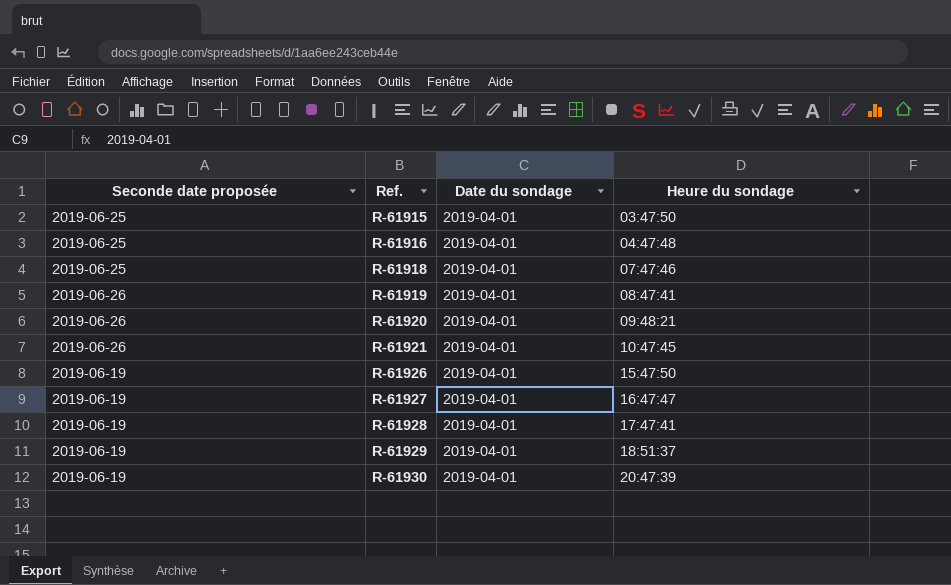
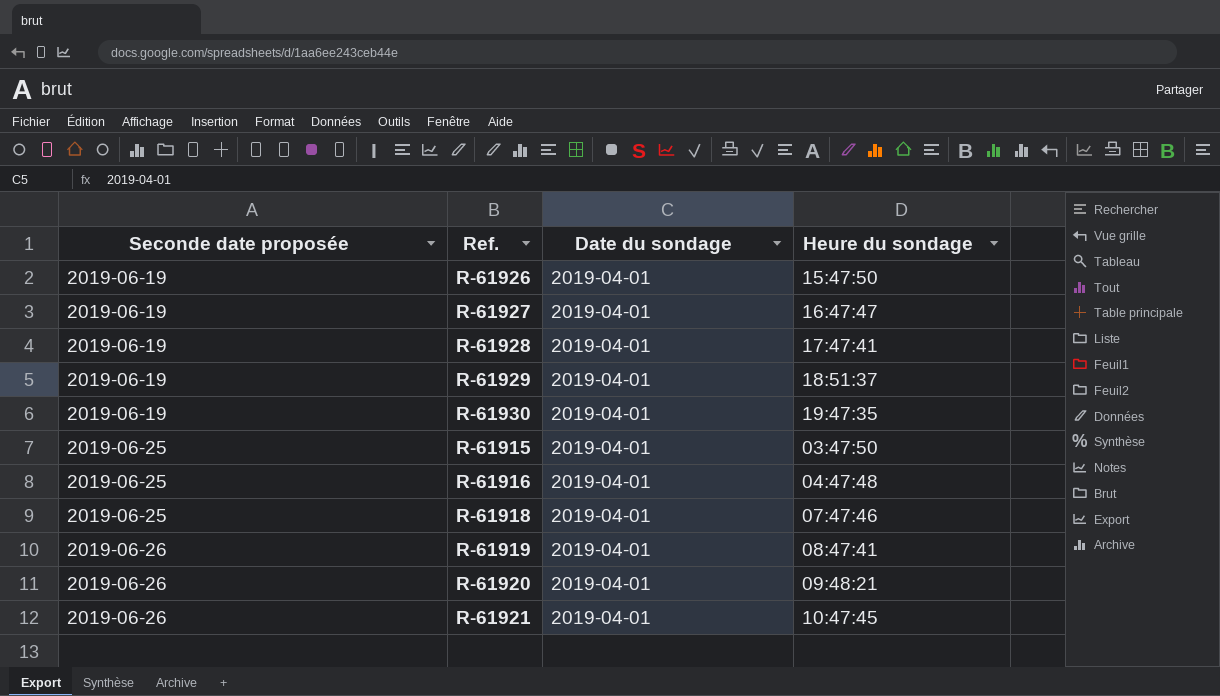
row order: Ref. ascending -> Seconde date proposée ascending
R-61930 | Heure du sondage: 20:47:39 -> 19:47:35

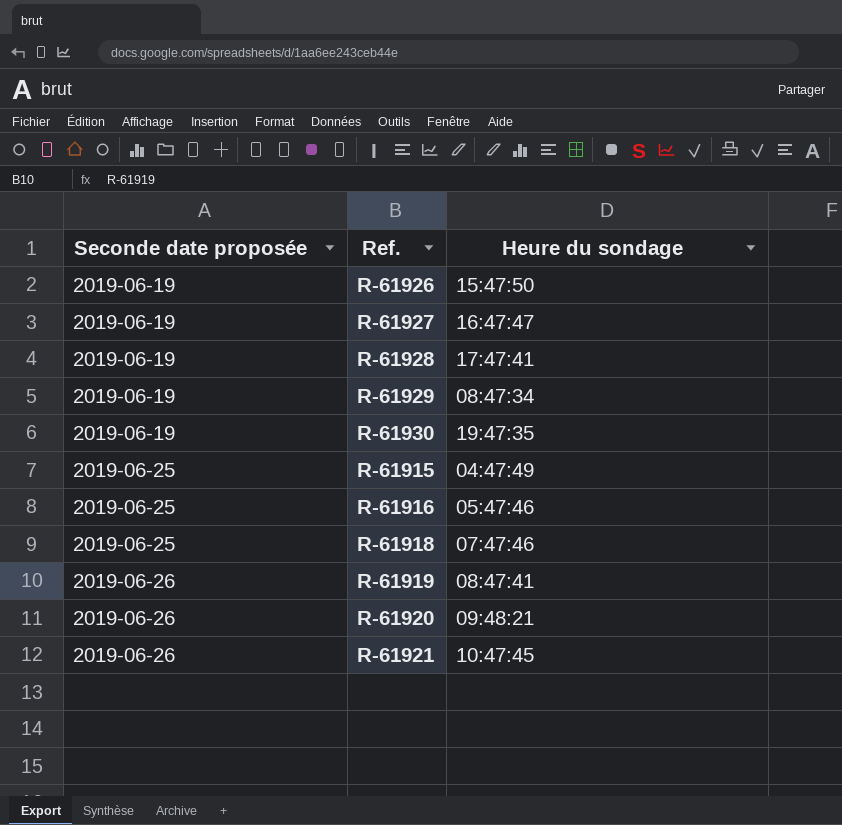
column Date du sondage | position: 3 -> none
R-61929 | Heure du sondage: 18:51:37 -> 08:47:34
R-61915 | Heure du sondage: 03:47:50 -> 04:47:49
R-61916 | Heure du sondage: 04:47:48 -> 05:47:46

